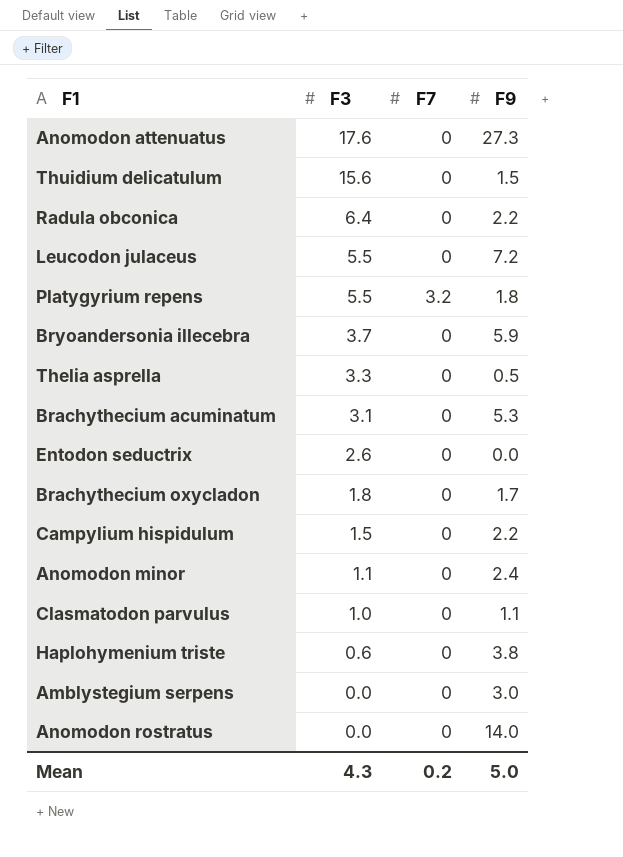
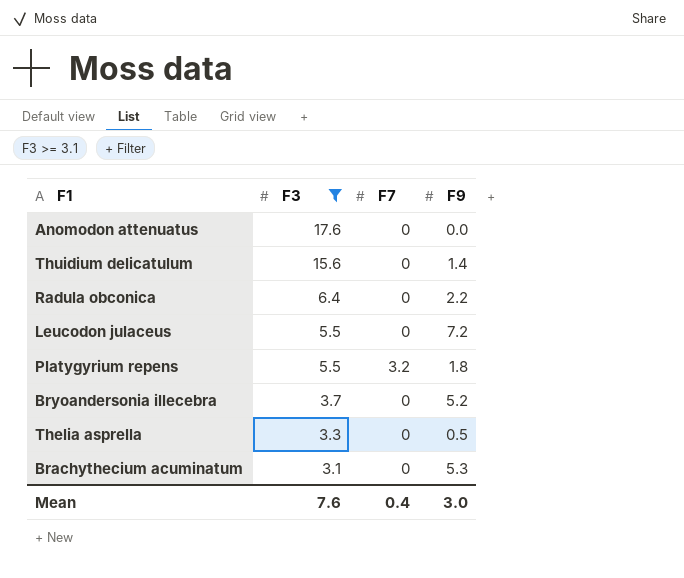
filter: none -> F3 >= 3.1
Anomodon attenuatus | F9: 27.3 -> 0.0
Thuidium delicatulum | F9: 1.5 -> 1.4
Bryoandersonia illecebra | F9: 5.9 -> 5.2
Mean | F3: 4.3 -> 7.6
Mean | F7: 0.2 -> 0.4
Mean | F9: 5.0 -> 3.0

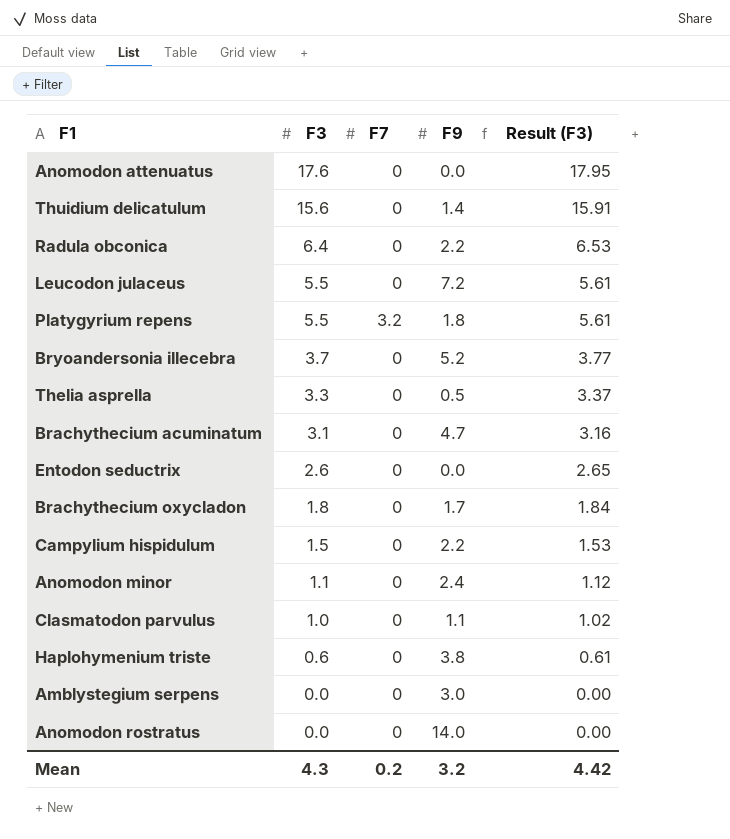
filter: F3 >= 3.1 -> none
column Result (F3) | formula: none -> [F3] * 1.02
Brachythecium acuminatum | F9: 5.3 -> 4.7
Mean | F3: 7.6 -> 4.3
Mean | F7: 0.4 -> 0.2
Mean | F9: 3.0 -> 3.2

